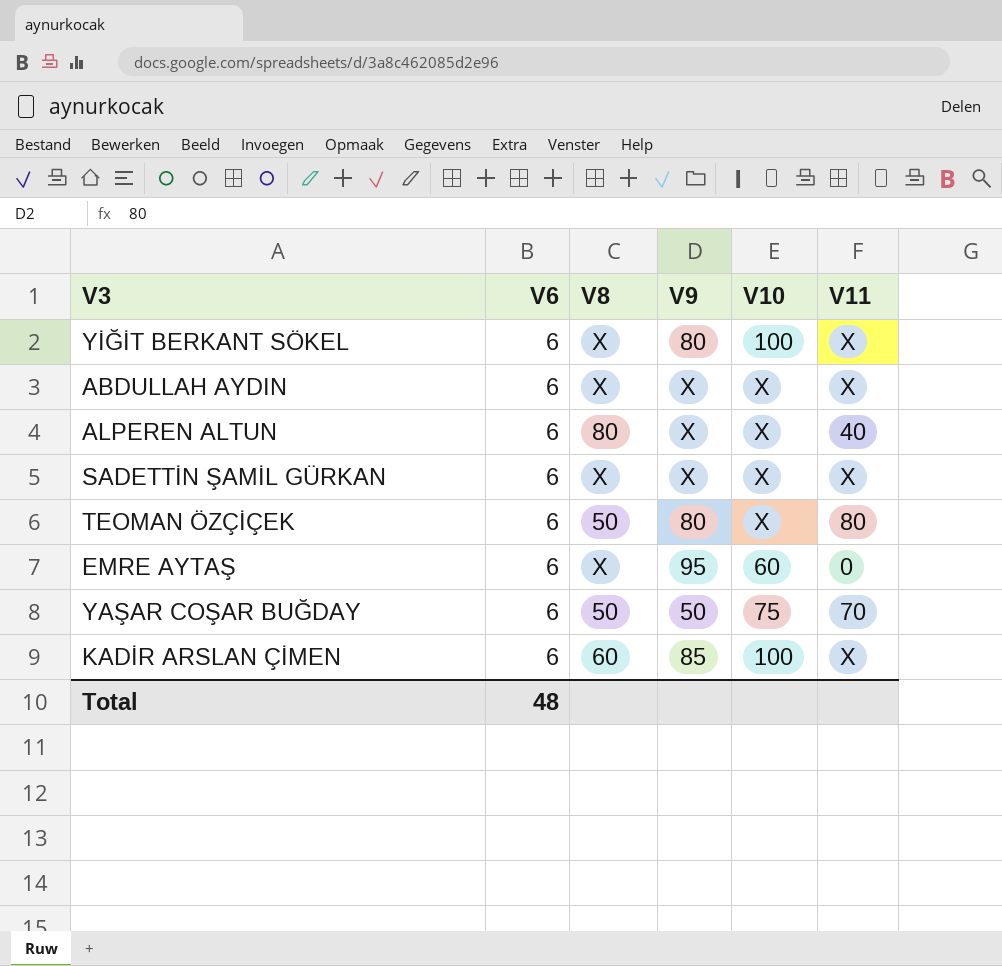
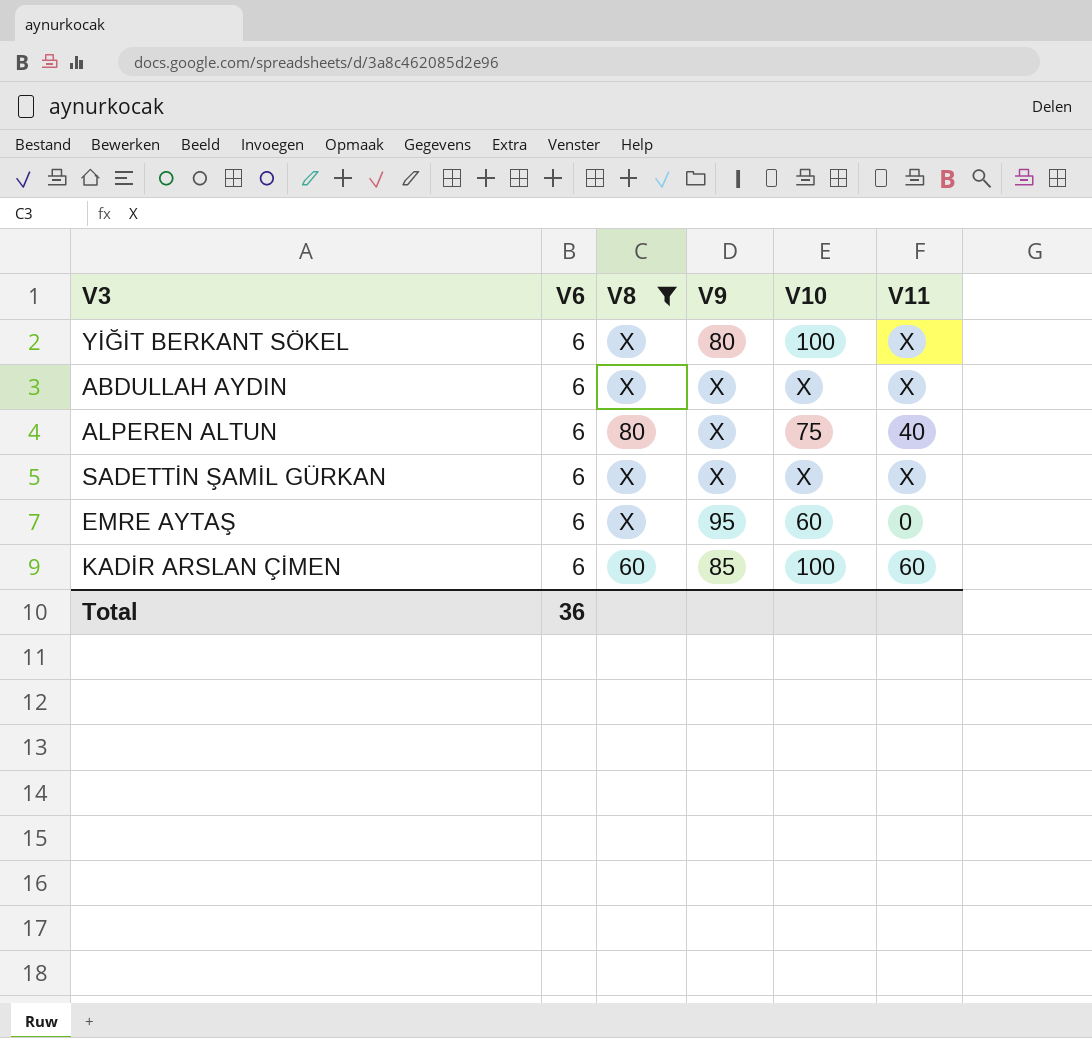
filter: none -> V8 != 50
ALPEREN ALTUN | V10: X -> 75
KADİR ARSLAN ÇİMEN | V11: X -> 60
Total | V6: 48 -> 36

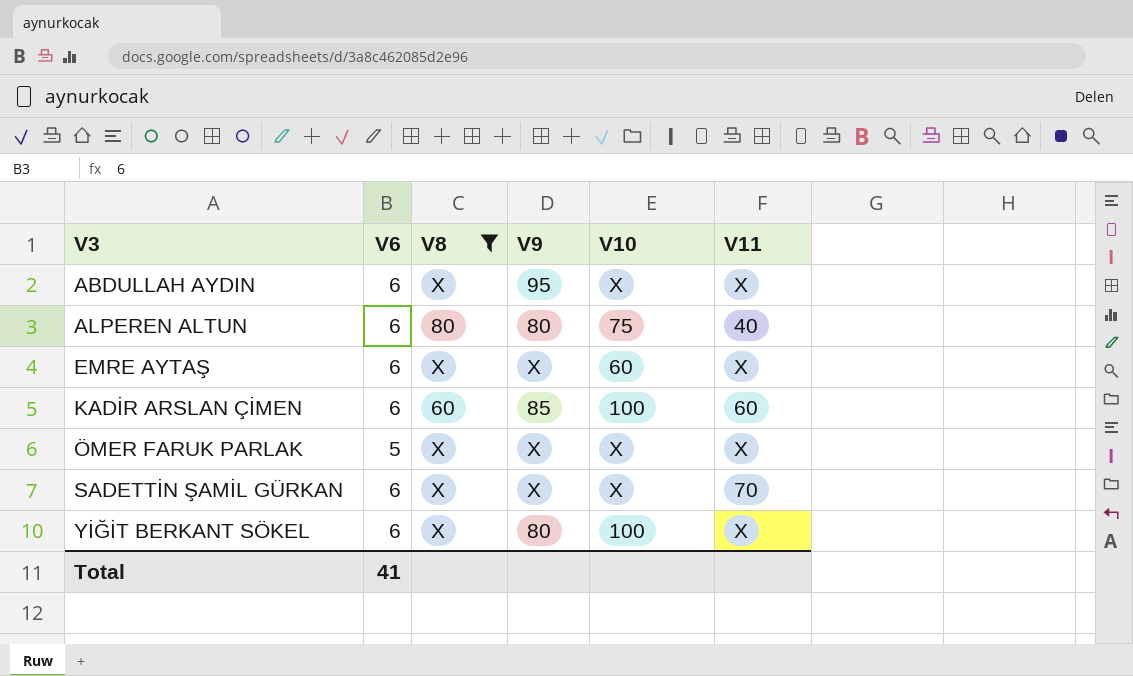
row order: none -> V3 ascending
ABDULLAH AYDIN | V9: X -> 95
ALPEREN ALTUN | V9: X -> 80
EMRE AYTAŞ | V9: 95 -> X
EMRE AYTAŞ | V11: 0 -> X
row ÖMER FARUK PARLAK: none -> 5 | X | X | X | X
SADETTİN ŞAMİL GÜRKAN | V11: X -> 70
Total | V6: 36 -> 41

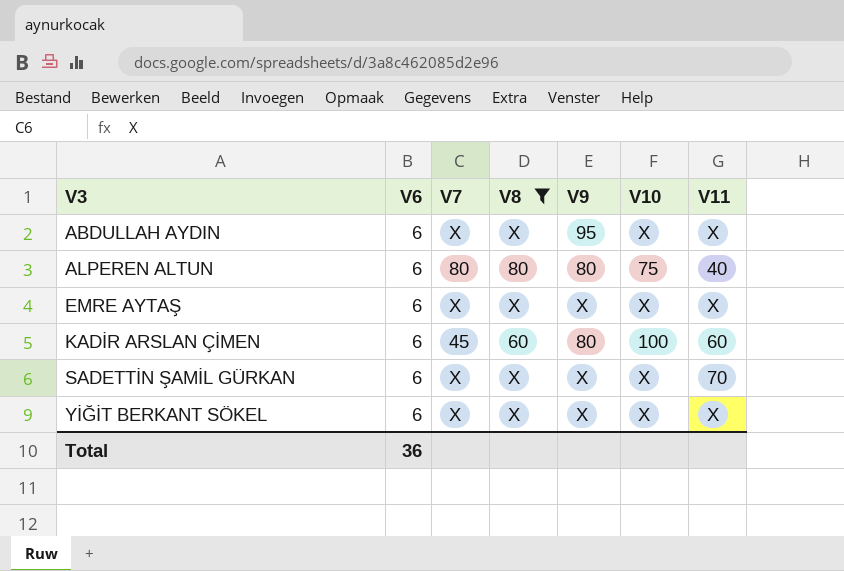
column V7 | position: none -> 3
row ÖMER FARUK PARLAK: 5 | X | X | X | X -> none
EMRE AYTAŞ | V10: 60 -> X
KADİR ARSLAN ÇİMEN | V9: 85 -> 80
YİĞİT BERKANT SÖKEL | V9: 80 -> X
YİĞİT BERKANT SÖKEL | V10: 100 -> X
Total | V6: 41 -> 36

